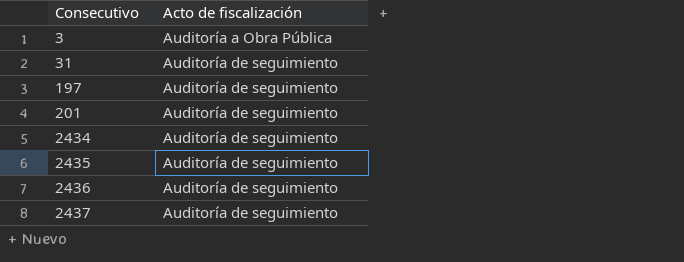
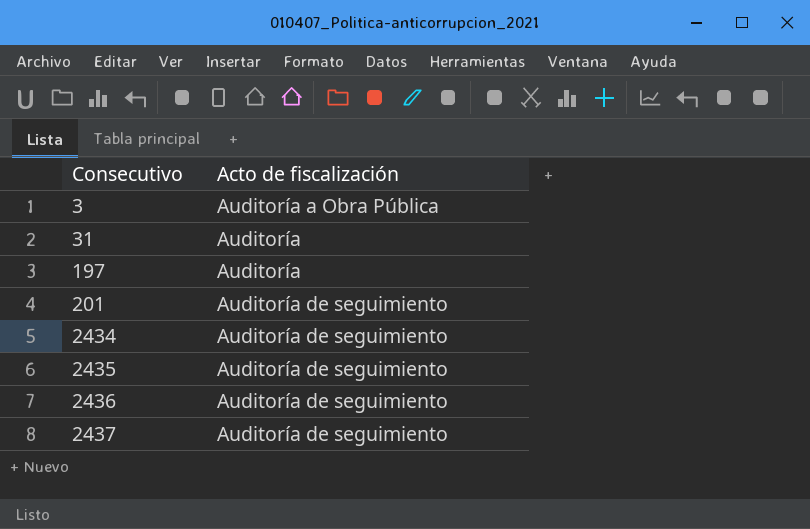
31 | Acto de fiscalización: Auditoría de seguimiento -> Auditoría
197 | Acto de fiscalización: Auditoría de seguimiento -> Auditoría

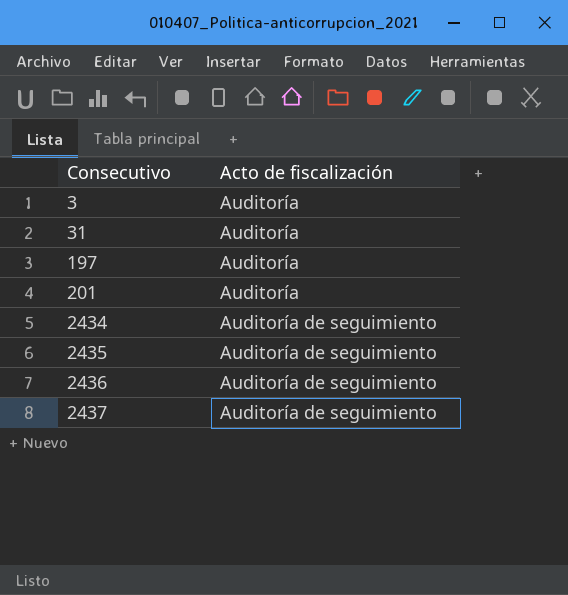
3 | Acto de fiscalización: Auditoría a Obra Pública -> Auditoría
201 | Acto de fiscalización: Auditoría de seguimiento -> Auditoría

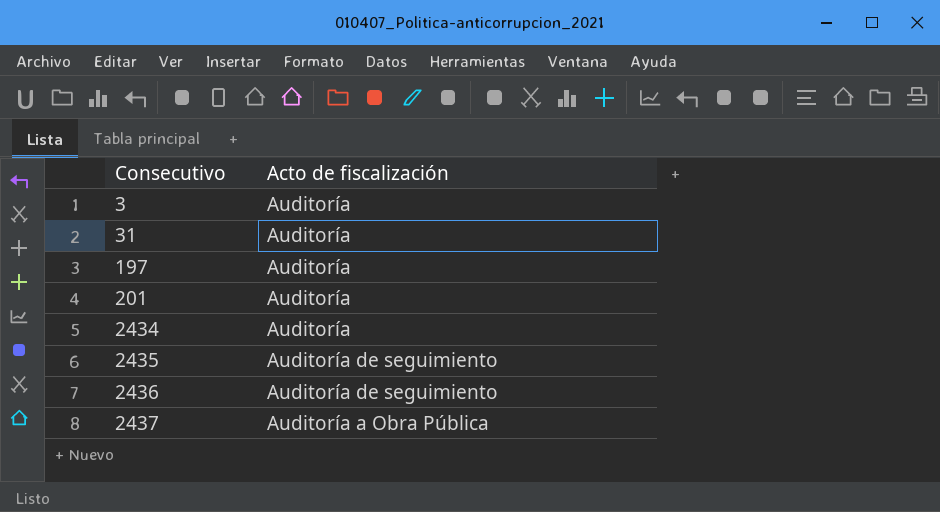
2434 | Acto de fiscalización: Auditoría de seguimiento -> Auditoría
2437 | Acto de fiscalización: Auditoría de seguimiento -> Auditoría a Obra Pública

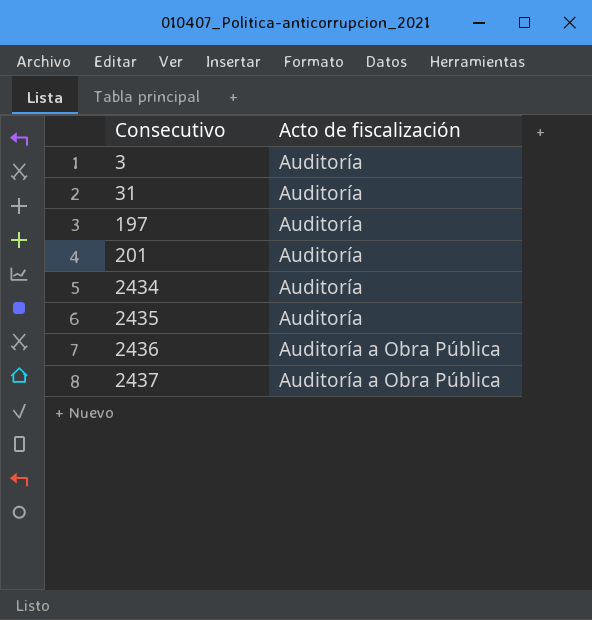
2435 | Acto de fiscalización: Auditoría de seguimiento -> Auditoría
2436 | Acto de fiscalización: Auditoría de seguimiento -> Auditoría a Obra Pública

